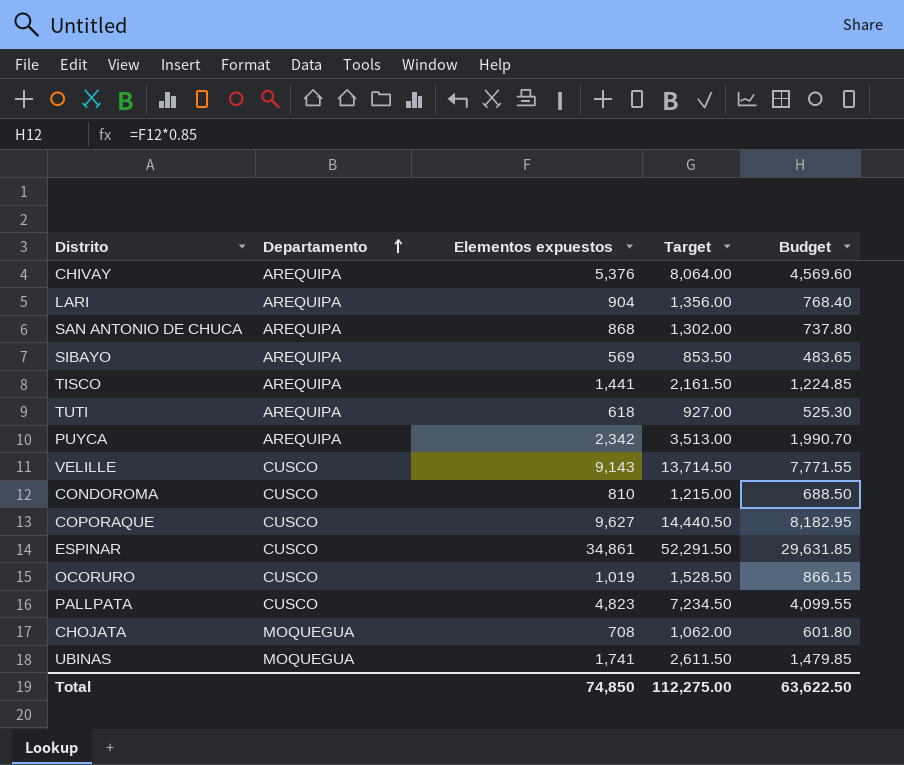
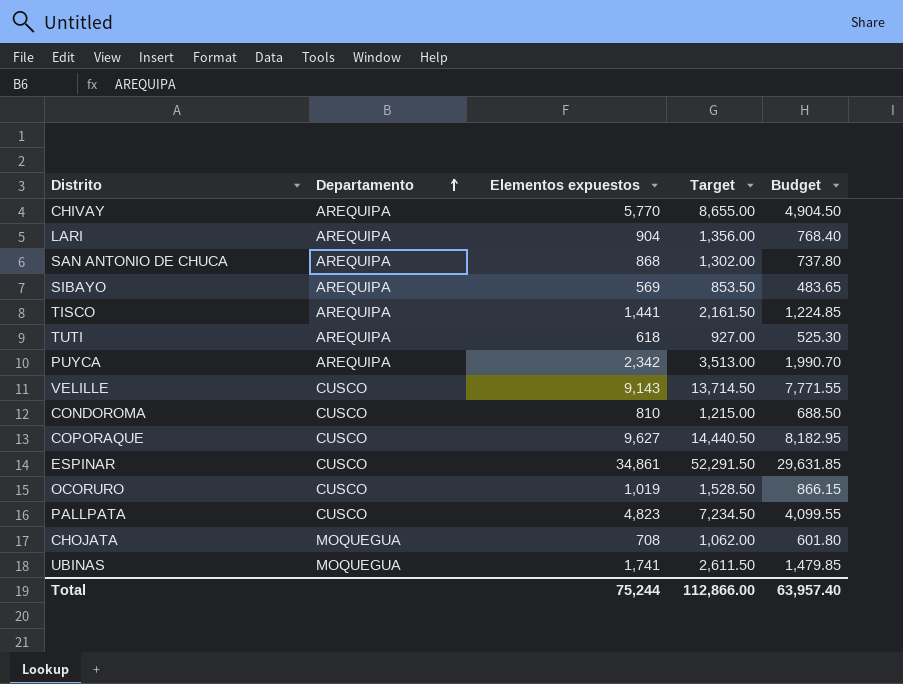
CHIVAY | Elementos expuestos: 5,376 -> 5,770
CHIVAY | Target: 8,064.00 -> 8,655.00
CHIVAY | Budget: 4,569.60 -> 4,904.50
Total | Elementos expuestos: 74,850 -> 75,244
Total | Target: 112,275.00 -> 112,866.00
Total | Budget: 63,622.50 -> 63,957.40

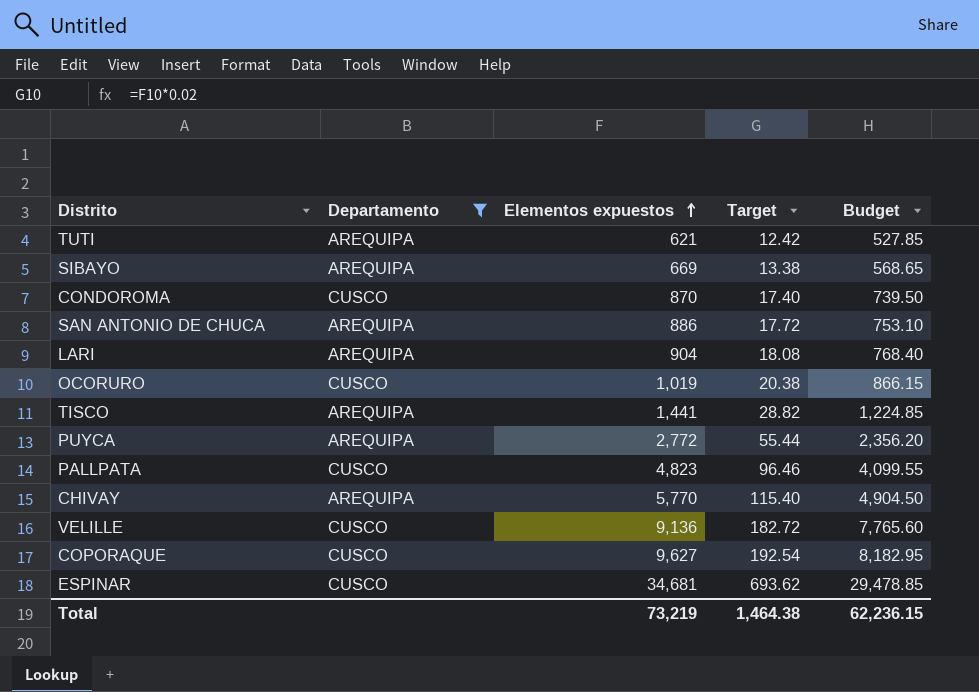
filter: none -> Departamento != MOQUEGUA
row order: Departamento ascending -> Elementos expuestos ascending
column Target | formula: [Elementos expuestos] * 1.5 -> [Elementos expuestos] * 0.02
TUTI | Elementos expuestos: 618 -> 621
TUTI | Budget: 525.30 -> 527.85
SIBAYO | Elementos expuestos: 569 -> 669
SIBAYO | Budget: 483.65 -> 568.65
CONDOROMA | Elementos expuestos: 810 -> 870
CONDOROMA | Budget: 688.50 -> 739.50
SAN ANTONIO DE CHUCA | Elementos expuestos: 868 -> 886
SAN ANTONIO DE CHUCA | Budget: 737.80 -> 753.10
PUYCA | Elementos expuestos: 2,342 -> 2,772
PUYCA | Budget: 1,990.70 -> 2,356.20
VELILLE | Elementos expuestos: 9,143 -> 9,136
VELILLE | Budget: 7,771.55 -> 7,765.60
ESPINAR | Elementos expuestos: 34,861 -> 34,681
ESPINAR | Budget: 29,631.85 -> 29,478.85
Total | Elementos expuestos: 75,244 -> 73,219
Total | Target: 112,866.00 -> 1,464.38
Total | Budget: 63,957.40 -> 62,236.15

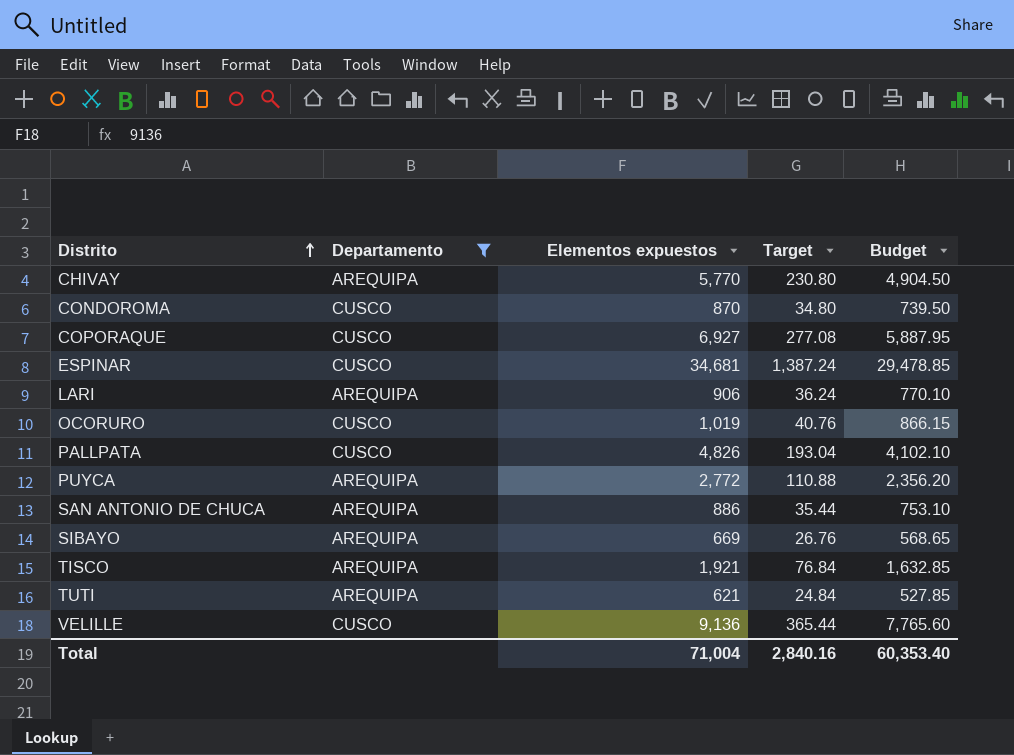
row order: Elementos expuestos ascending -> Distrito ascending
column Target | formula: [Elementos expuestos] * 0.02 -> [Elementos expuestos] * 0.04
COPORAQUE | Elementos expuestos: 9,627 -> 6,927
COPORAQUE | Budget: 8,182.95 -> 5,887.95
LARI | Elementos expuestos: 904 -> 906
LARI | Budget: 768.40 -> 770.10
PALLPATA | Elementos expuestos: 4,823 -> 4,826
PALLPATA | Budget: 4,099.55 -> 4,102.10
TISCO | Elementos expuestos: 1,441 -> 1,921
TISCO | Budget: 1,224.85 -> 1,632.85
Total | Elementos expuestos: 73,219 -> 71,004
Total | Target: 1,464.38 -> 2,840.16
Total | Budget: 62,236.15 -> 60,353.40

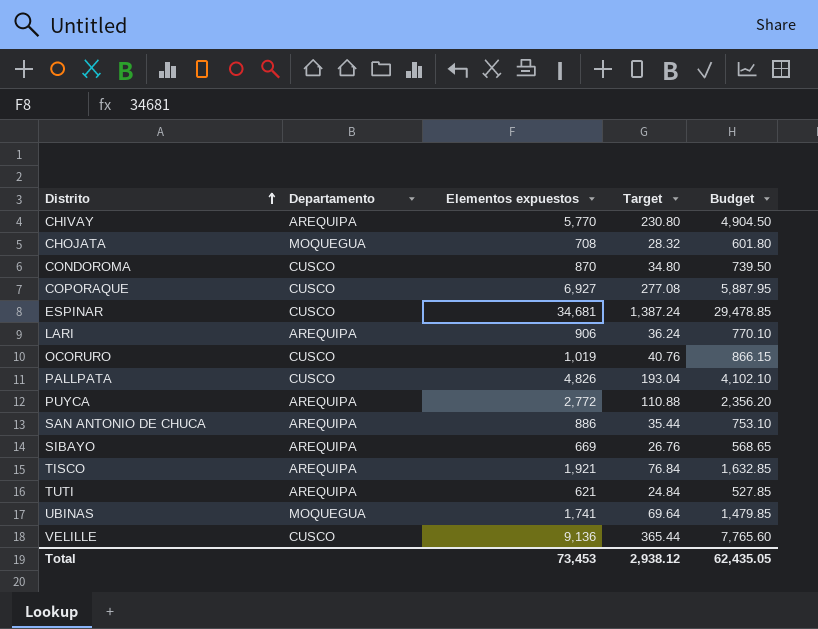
filter: Departamento != MOQUEGUA -> none
Total | Elementos expuestos: 71,004 -> 73,453
Total | Target: 2,840.16 -> 2,938.12
Total | Budget: 60,353.40 -> 62,435.05

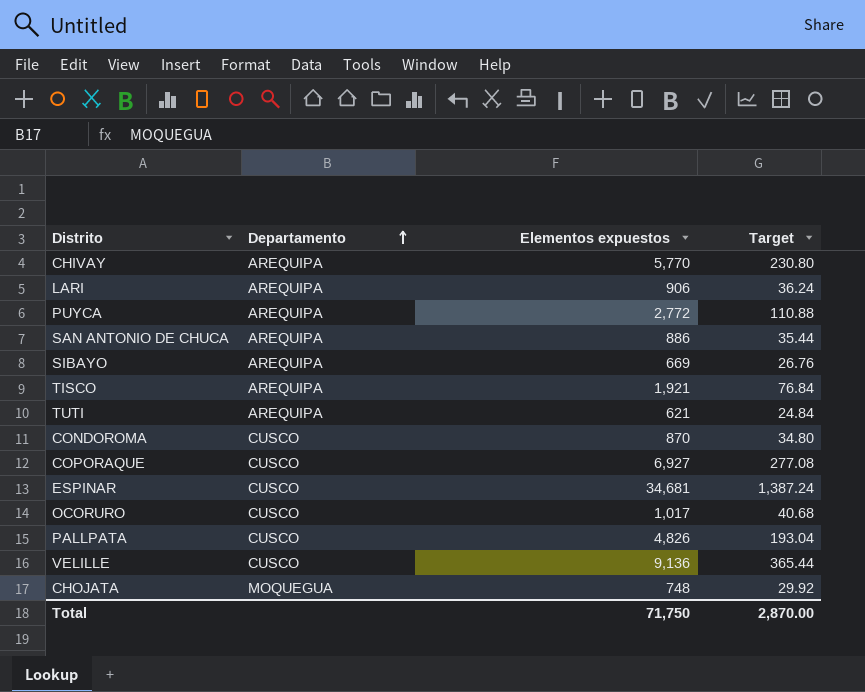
row order: Distrito ascending -> Departamento ascending
column Budget | formula: [Elementos expuestos] * 0.85 -> none
row UBINAS: MOQUEGUA | 1,741 | 69.64 | 1,479.85 -> none
OCORURO | Elementos expuestos: 1,019 -> 1,017
OCORURO | Target: 40.76 -> 40.68
CHOJATA | Elementos expuestos: 708 -> 748
CHOJATA | Target: 28.32 -> 29.92
Total | Elementos expuestos: 73,453 -> 71,750
Total | Target: 2,938.12 -> 2,870.00

